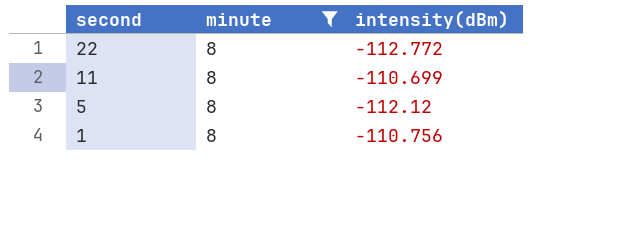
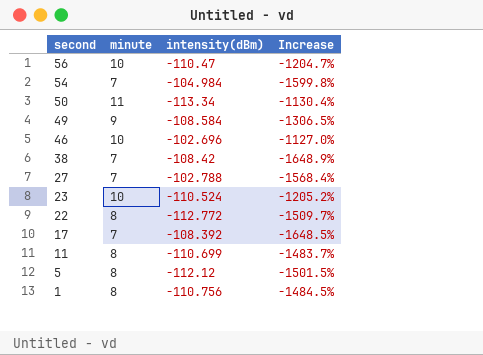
filter: minute = 8 -> none
column Increase | formula: none -> ([intensity(dBm)] - [minute]) / [minute]

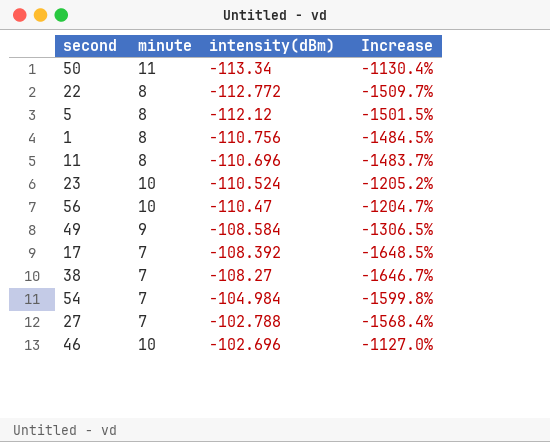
row order: second descending -> intensity(dBm) ascending
11 | intensity(dBm): -110.699 -> -110.696
38 | intensity(dBm): -108.42 -> -108.27
38 | Increase: -1648.9% -> -1646.7%

